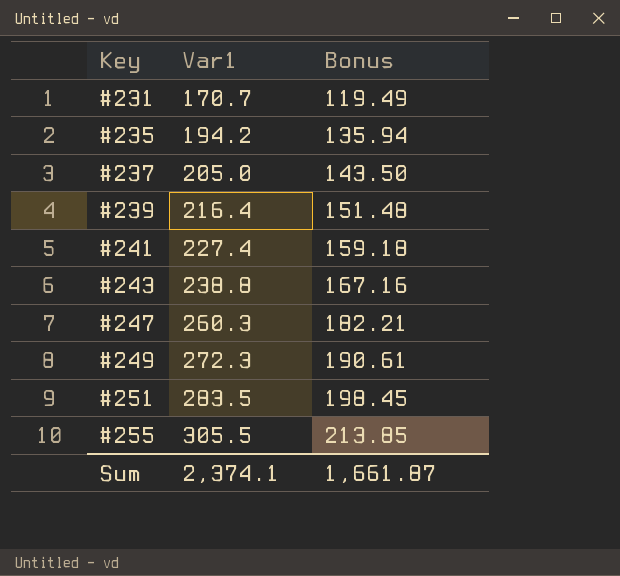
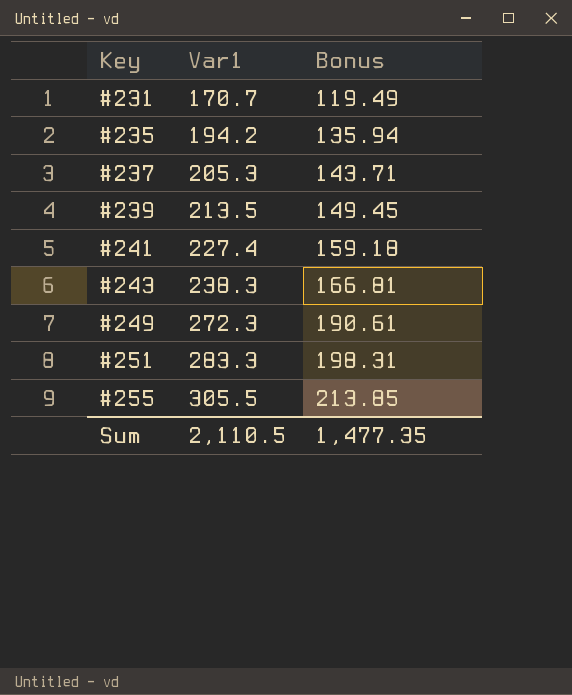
row #247: 260.3 | 182.21 -> none
#237 | Var1: 205.0 -> 205.3
#237 | Bonus: 143.50 -> 143.71
#239 | Var1: 216.4 -> 213.5
#239 | Bonus: 151.48 -> 149.45
#243 | Var1: 238.8 -> 238.3
#243 | Bonus: 167.16 -> 166.81
#251 | Var1: 283.5 -> 283.3
#251 | Bonus: 198.45 -> 198.31
Sum | Var1: 2,374.1 -> 2,110.5
Sum | Bonus: 1,661.87 -> 1,477.35

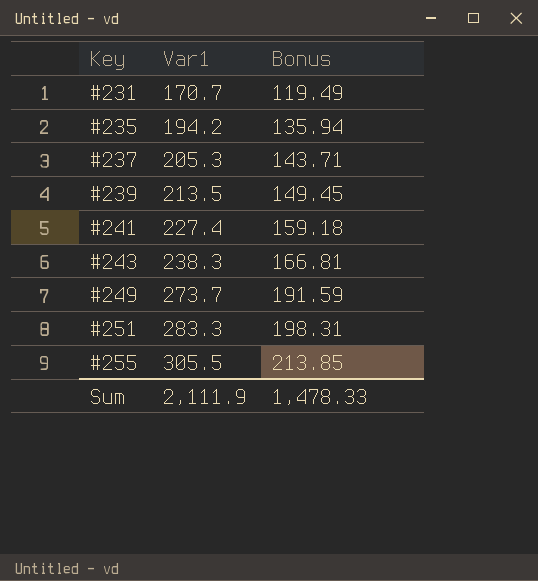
#249 | Var1: 272.3 -> 273.7
#249 | Bonus: 190.61 -> 191.59
Sum | Var1: 2,110.5 -> 2,111.9
Sum | Bonus: 1,477.35 -> 1,478.33

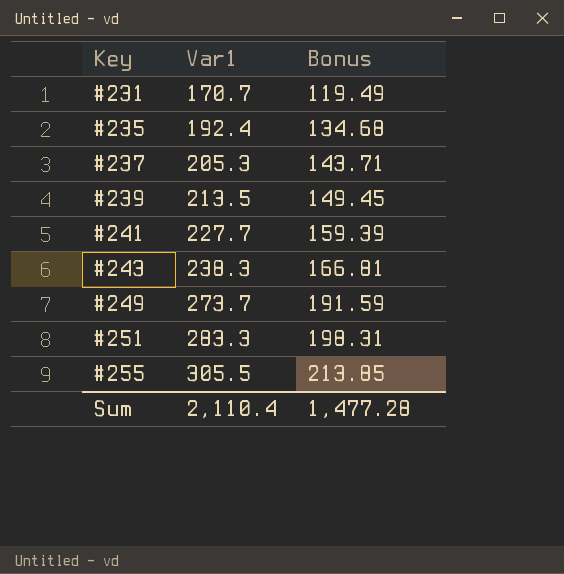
#235 | Var1: 194.2 -> 192.4
#235 | Bonus: 135.94 -> 134.68
#241 | Var1: 227.4 -> 227.7
#241 | Bonus: 159.18 -> 159.39
Sum | Var1: 2,111.9 -> 2,110.4
Sum | Bonus: 1,478.33 -> 1,477.28

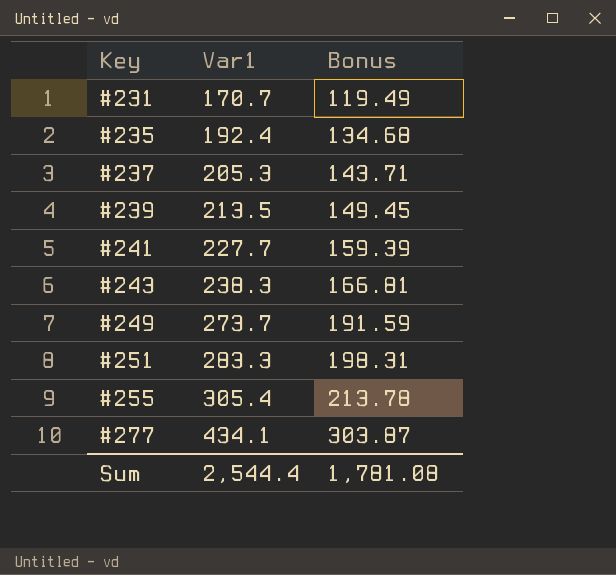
#255 | Var1: 305.5 -> 305.4
#255 | Bonus: 213.85 -> 213.78
row #277: none -> 434.1 | 303.87
Sum | Var1: 2,110.4 -> 2,544.4
Sum | Bonus: 1,477.28 -> 1,781.08

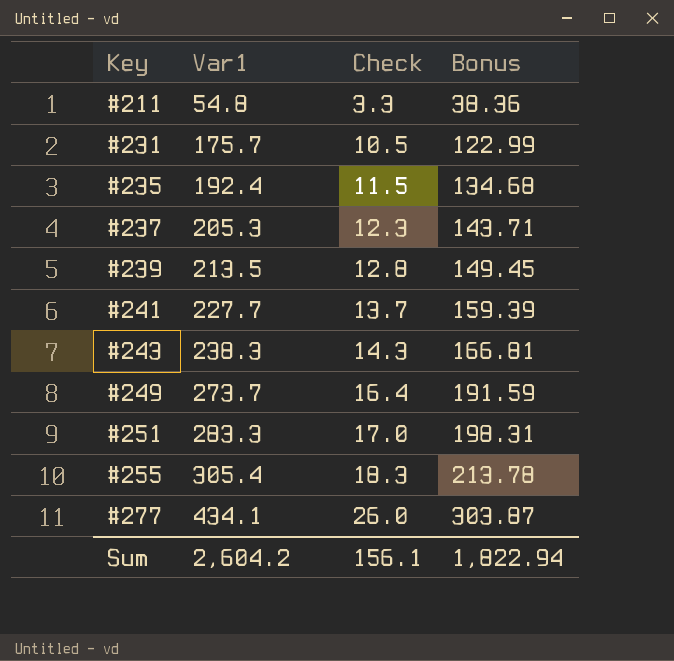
column Check | formula: none -> [Var1] * 0.06
row #211: none -> 54.8 | 3.3 | 38.36
#231 | Var1: 170.7 -> 175.7
#231 | Bonus: 119.49 -> 122.99
Sum | Var1: 2,544.4 -> 2,604.2
Sum | Bonus: 1,781.08 -> 1,822.94

